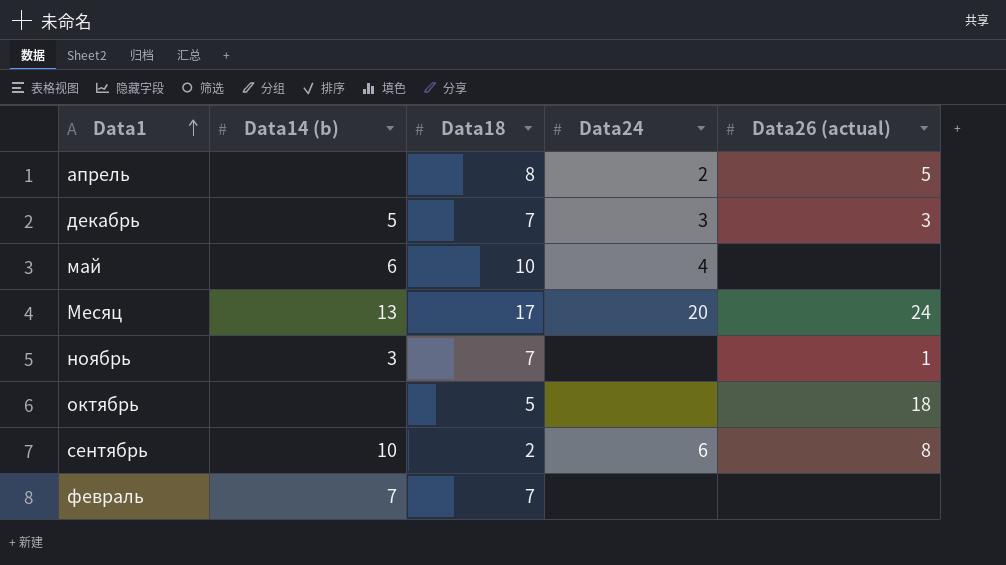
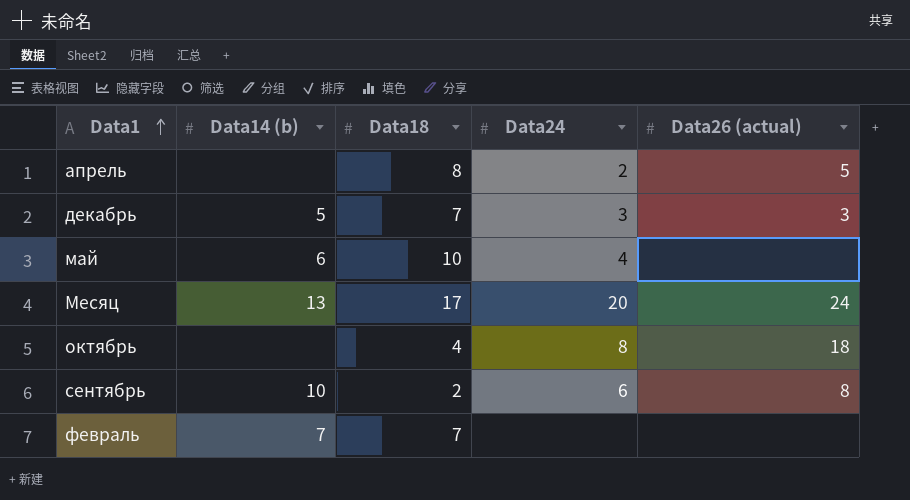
row ноябрь: 3 | 7 | none | 1 -> none
октябрь | Data18: 5 -> 4
октябрь | Data24: none -> 8

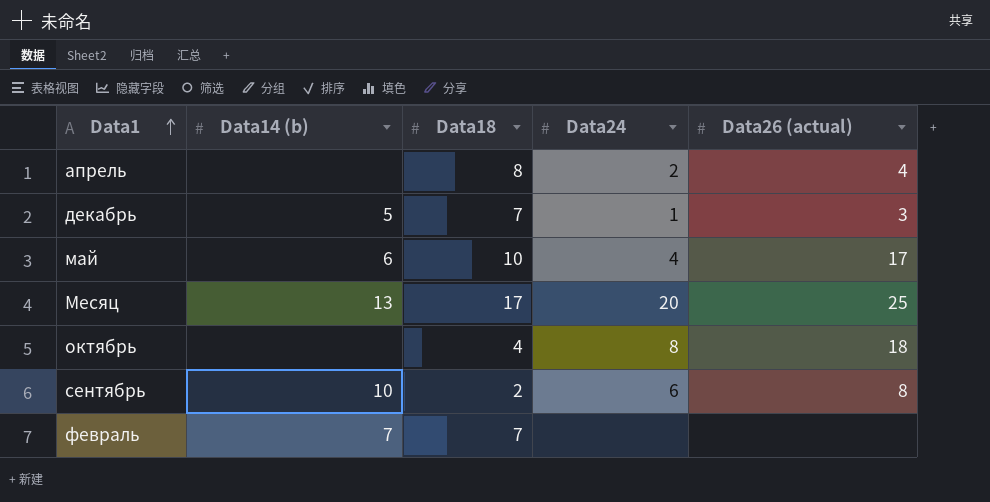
апрель | Data26 (actual): 5 -> 4
декабрь | Data24: 3 -> 1
май | Data26 (actual): none -> 17
Месяц | Data26 (actual): 24 -> 25

